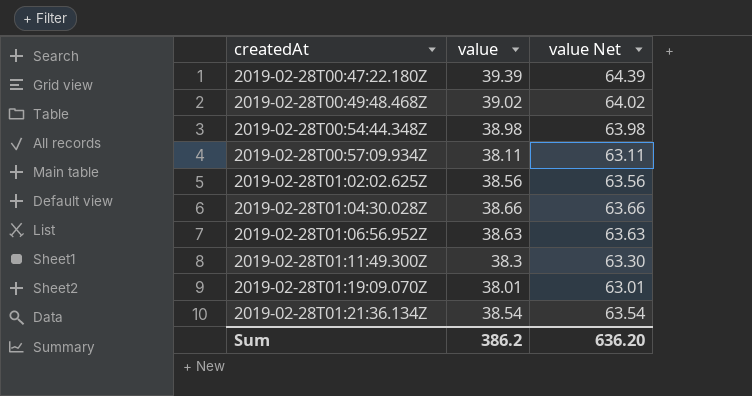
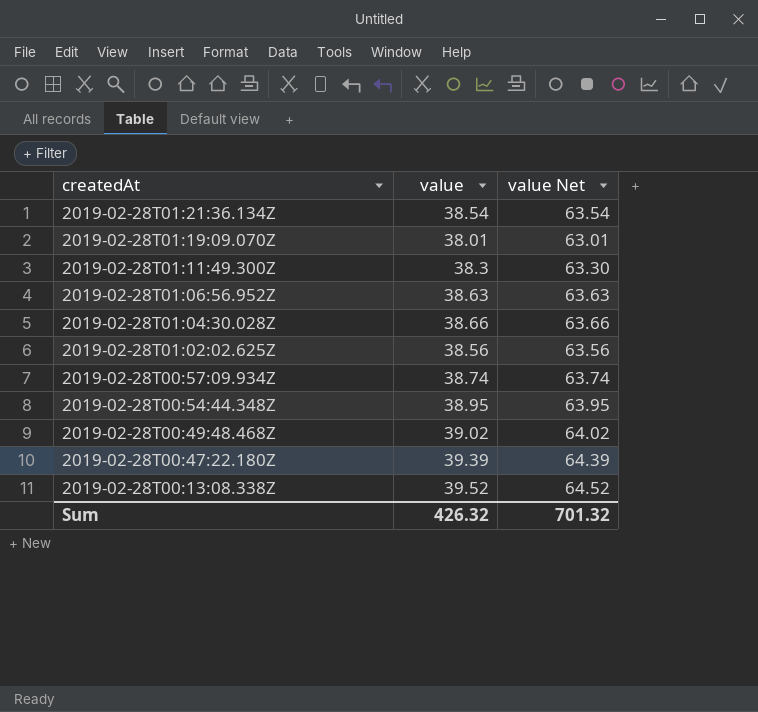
row order: createdAt ascending -> createdAt descending
2019-02-28T00:57:09.934Z | value: 38.11 -> 38.74
2019-02-28T00:57:09.934Z | value Net: 63.11 -> 63.74
2019-02-28T00:54:44.348Z | value: 38.98 -> 38.95
2019-02-28T00:54:44.348Z | value Net: 63.98 -> 63.95
row 2019-02-28T00:13:08.338Z: none -> 39.52 | 64.52
Sum | value: 386.2 -> 426.32
Sum | value Net: 636.20 -> 701.32

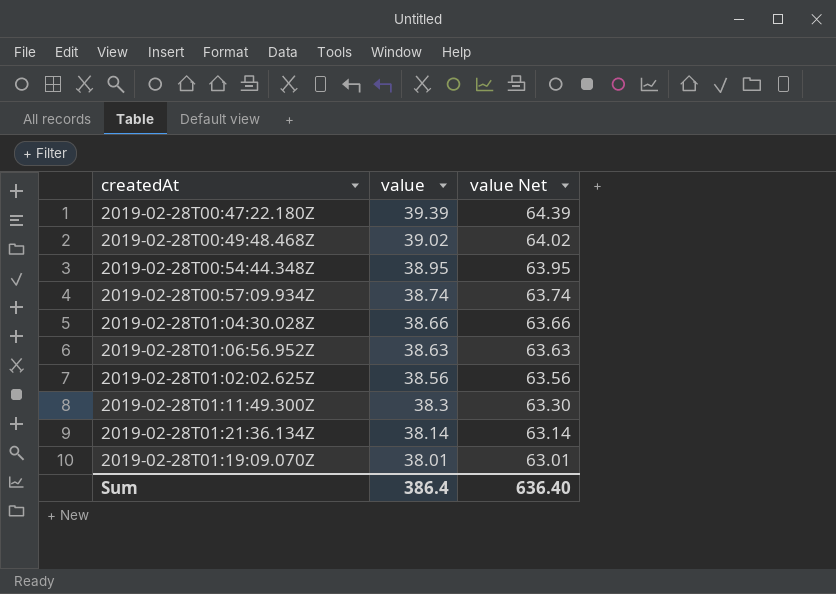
row order: createdAt descending -> value descending
row 2019-02-28T00:13:08.338Z: 39.52 | 64.52 -> none
2019-02-28T01:21:36.134Z | value: 38.54 -> 38.14
2019-02-28T01:21:36.134Z | value Net: 63.54 -> 63.14
Sum | value: 426.32 -> 386.4
Sum | value Net: 701.32 -> 636.40

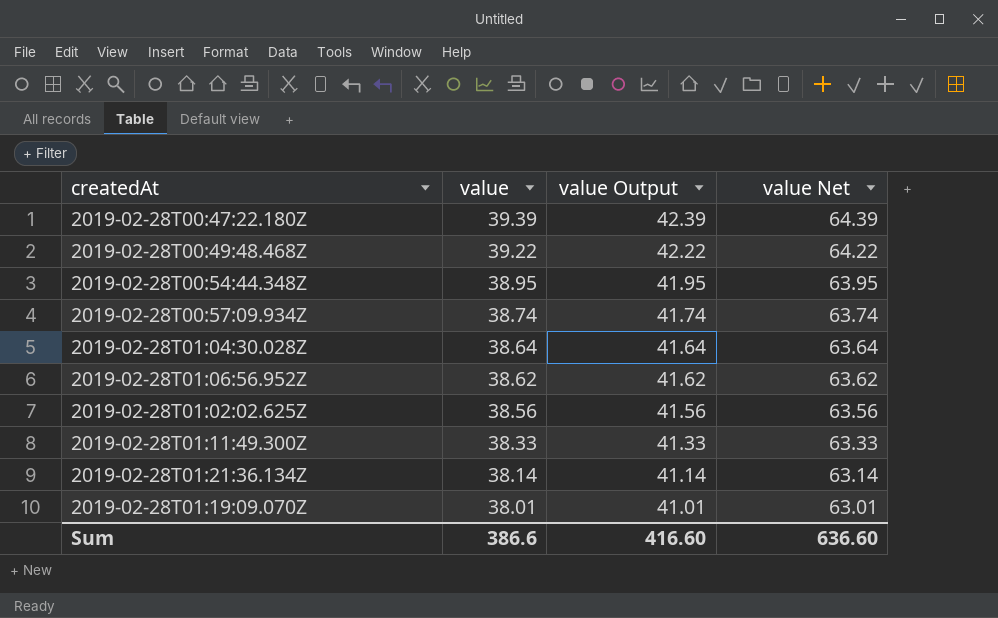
column value Output | formula: none -> [value] + 3
2019-02-28T00:49:48.468Z | value: 39.02 -> 39.22
2019-02-28T00:49:48.468Z | value Net: 64.02 -> 64.22
2019-02-28T01:04:30.028Z | value: 38.66 -> 38.64
2019-02-28T01:04:30.028Z | value Net: 63.66 -> 63.64
2019-02-28T01:06:56.952Z | value: 38.63 -> 38.62
2019-02-28T01:06:56.952Z | value Net: 63.63 -> 63.62
2019-02-28T01:11:49.300Z | value: 38.3 -> 38.33
2019-02-28T01:11:49.300Z | value Net: 63.30 -> 63.33
Sum | value: 386.4 -> 386.6
Sum | value Net: 636.40 -> 636.60

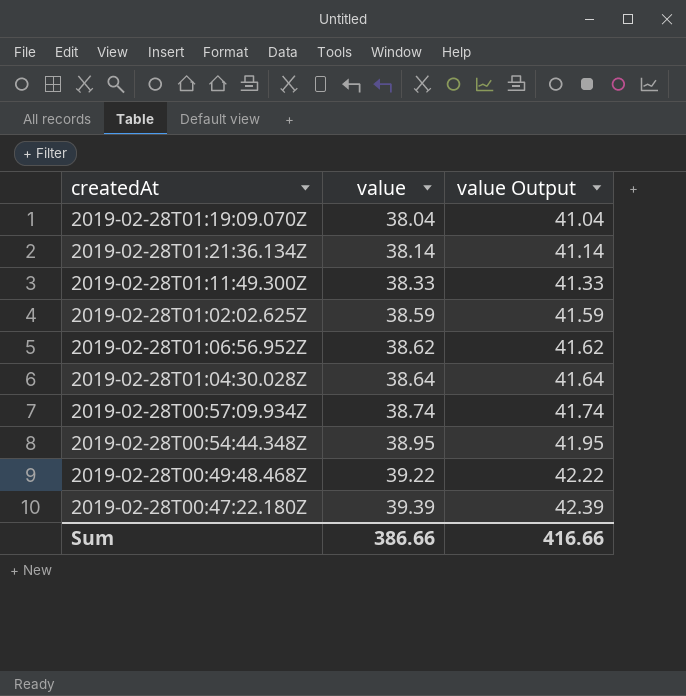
row order: value descending -> value ascending
column value Net | formula: [value] + 25 -> none
2019-02-28T01:19:09.070Z | value: 38.01 -> 38.04
2019-02-28T01:19:09.070Z | value Output: 41.01 -> 41.04
2019-02-28T01:02:02.625Z | value: 38.56 -> 38.59
2019-02-28T01:02:02.625Z | value Output: 41.56 -> 41.59
Sum | value: 386.6 -> 386.66
Sum | value Output: 416.60 -> 416.66

